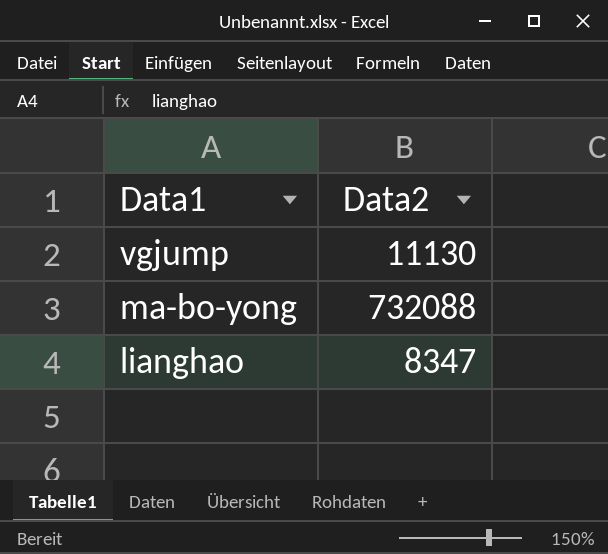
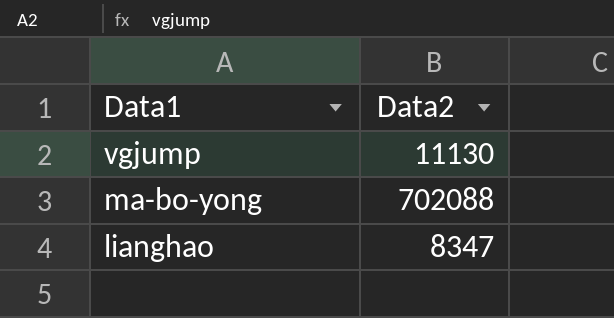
ma-bo-yong | Data2: 732088 -> 702088

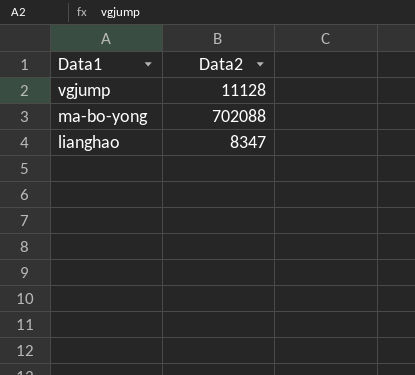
vgjump | Data2: 11130 -> 11128

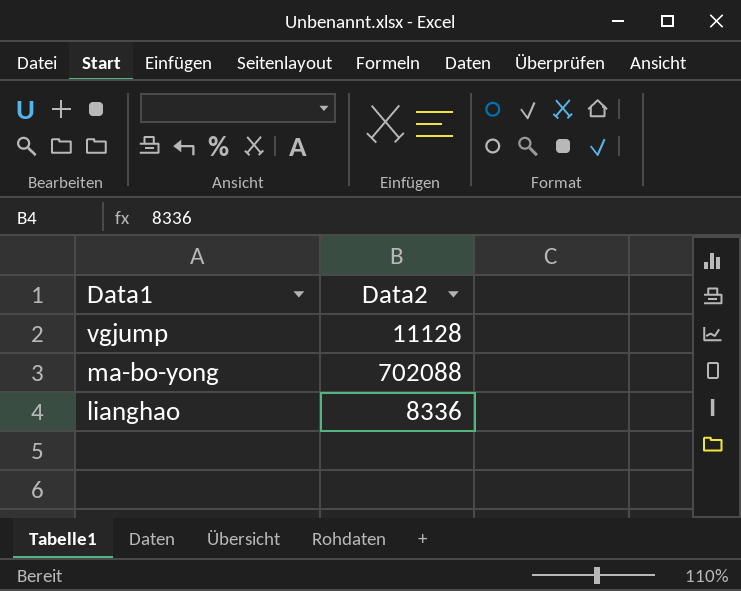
lianghao | Data2: 8347 -> 8336

